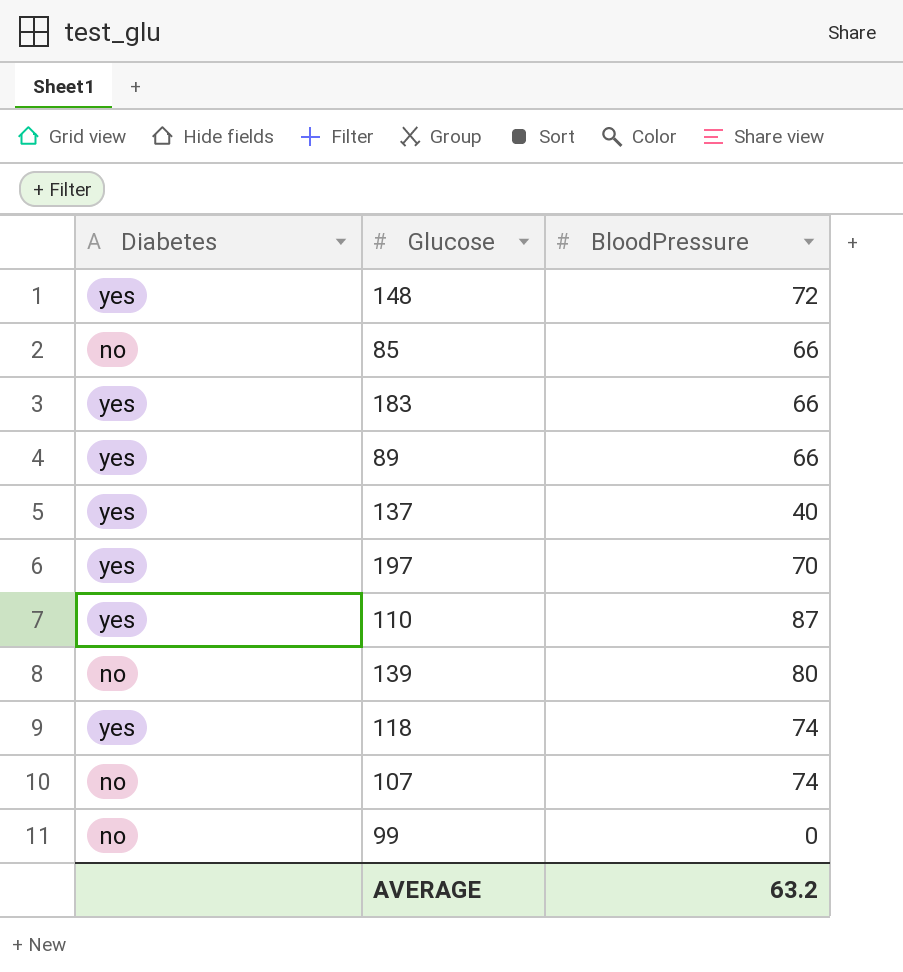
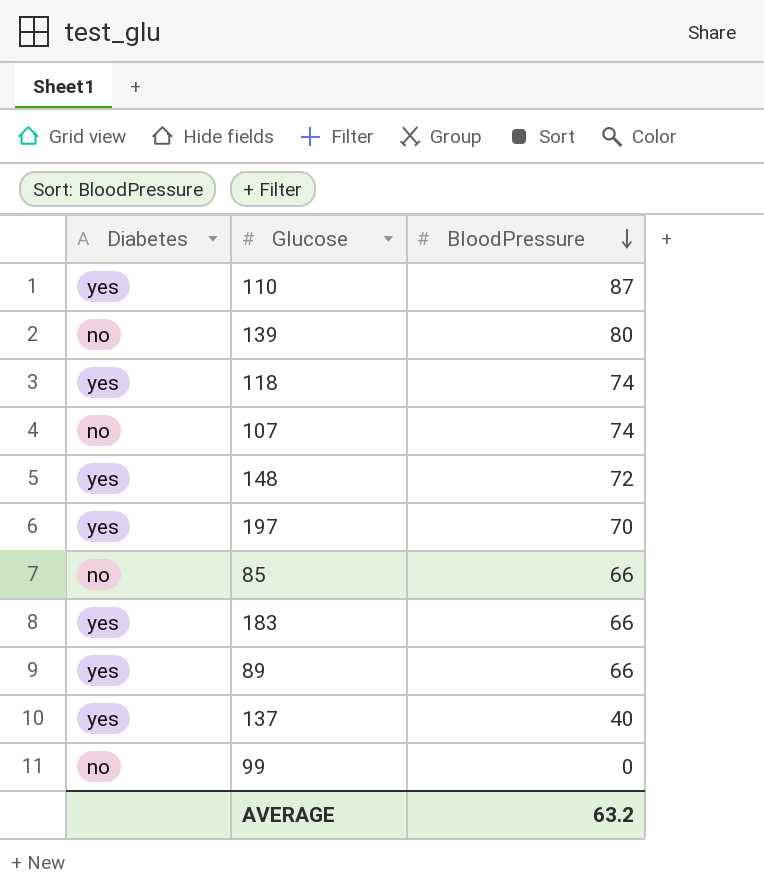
row order: none -> BloodPressure descending

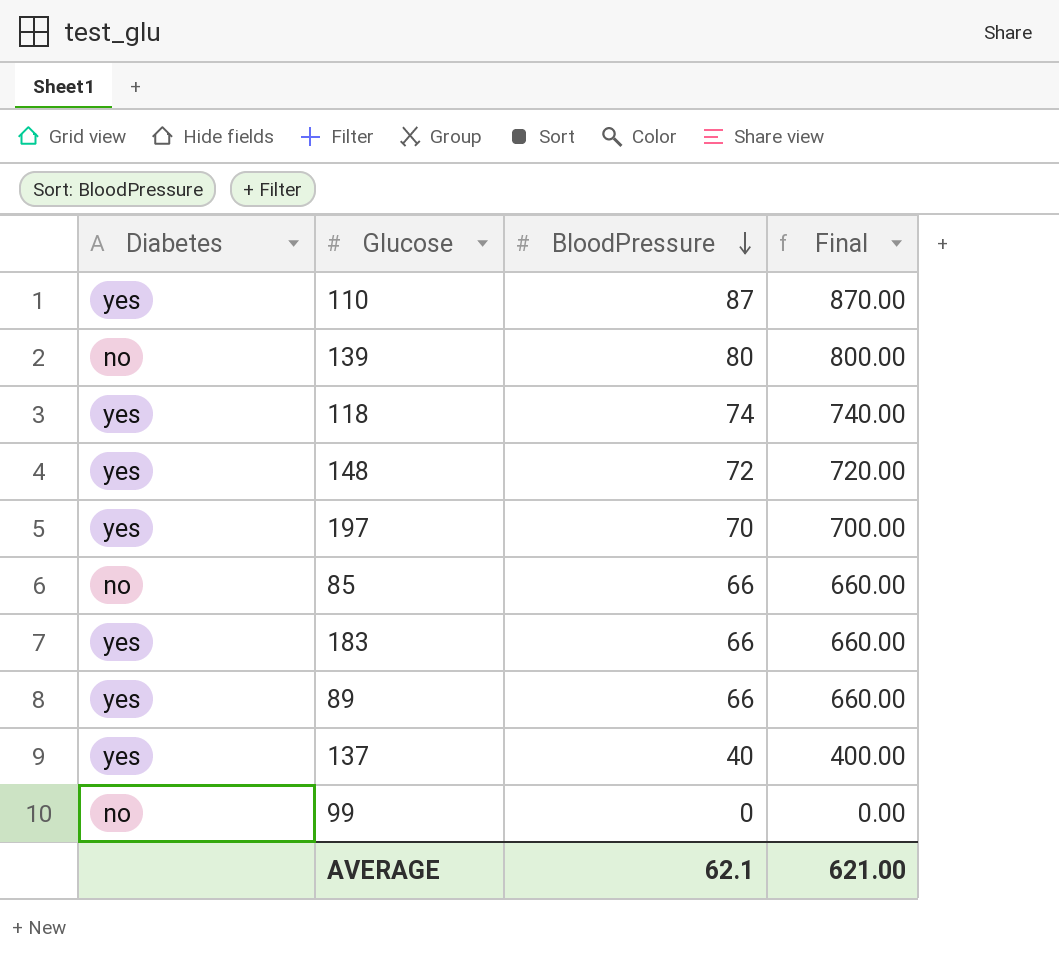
column Final | formula: none -> [BloodPressure] * 10
row 107: no | 74 -> none
AVERAGE | BloodPressure: 63.2 -> 62.1

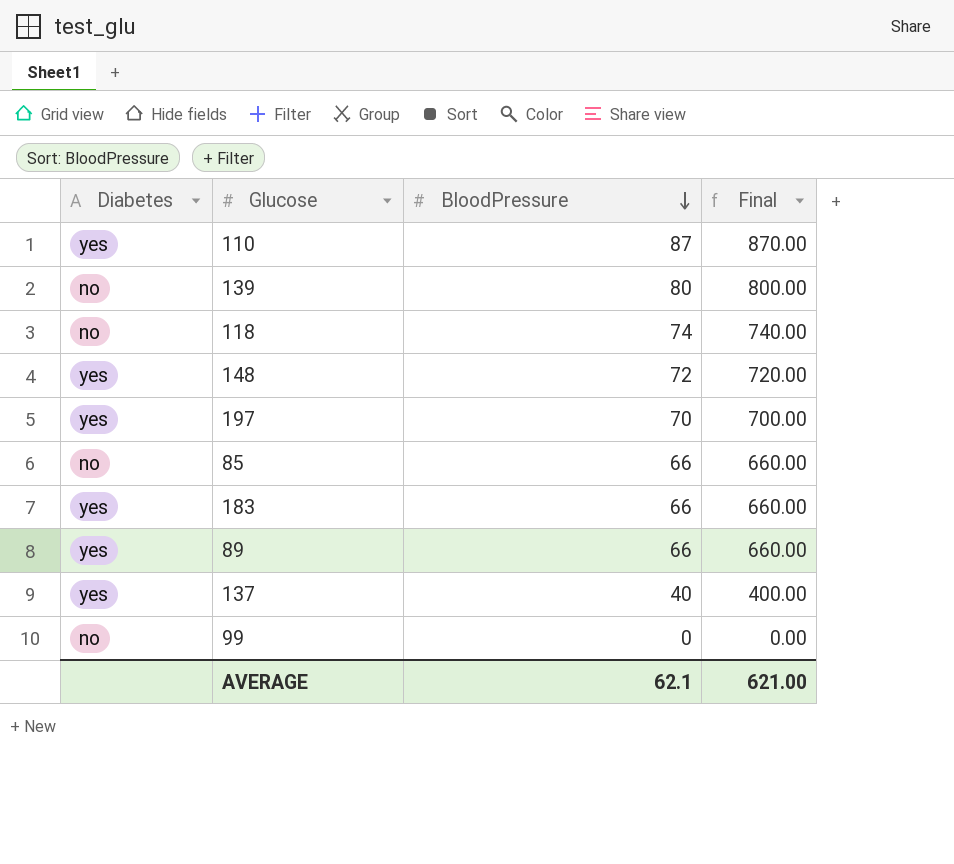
118 | Diabetes: yes -> no

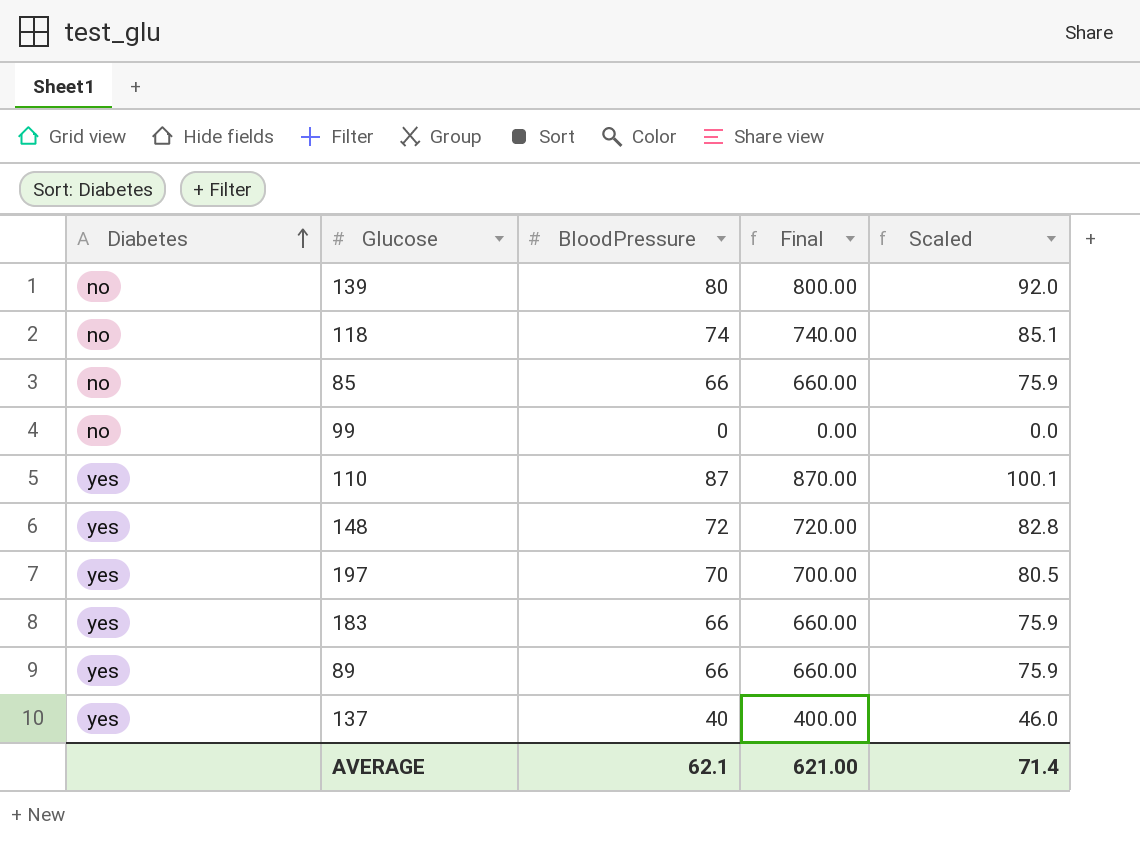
row order: BloodPressure descending -> Diabetes ascending
column Scaled | formula: none -> [BloodPressure] * 1.15

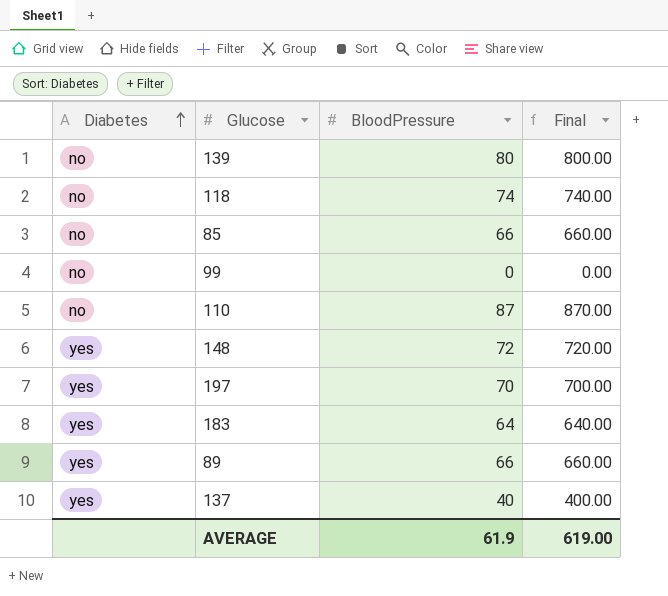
column Scaled | formula: [BloodPressure] * 1.15 -> none
110 | Diabetes: yes -> no
183 | BloodPressure: 66 -> 64
183 | Final: 660.00 -> 640.00
AVERAGE | BloodPressure: 62.1 -> 61.9
AVERAGE | Final: 621.00 -> 619.00

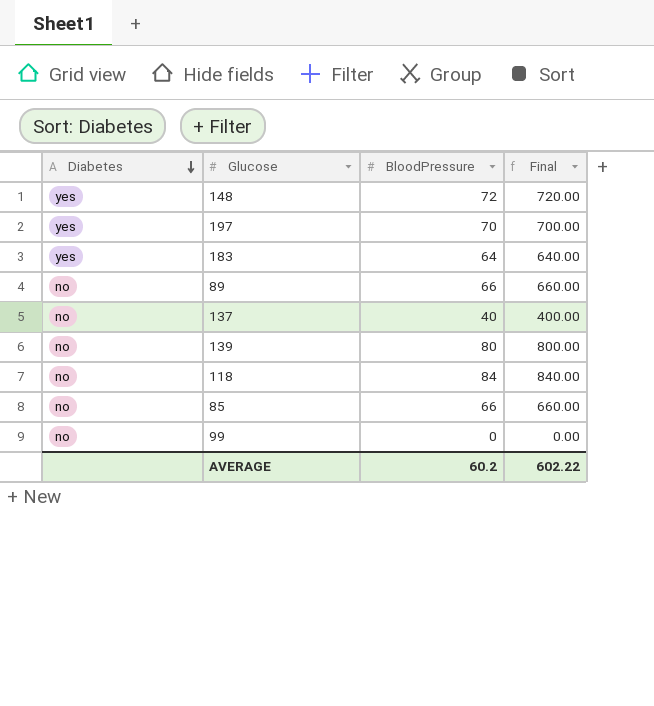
row order: Diabetes ascending -> Diabetes descending
row 110: no | 87 | 870.00 -> none
89 | Diabetes: yes -> no
137 | Diabetes: yes -> no
118 | BloodPressure: 74 -> 84
118 | Final: 740.00 -> 840.00
AVERAGE | BloodPressure: 61.9 -> 60.2
AVERAGE | Final: 619.00 -> 602.22

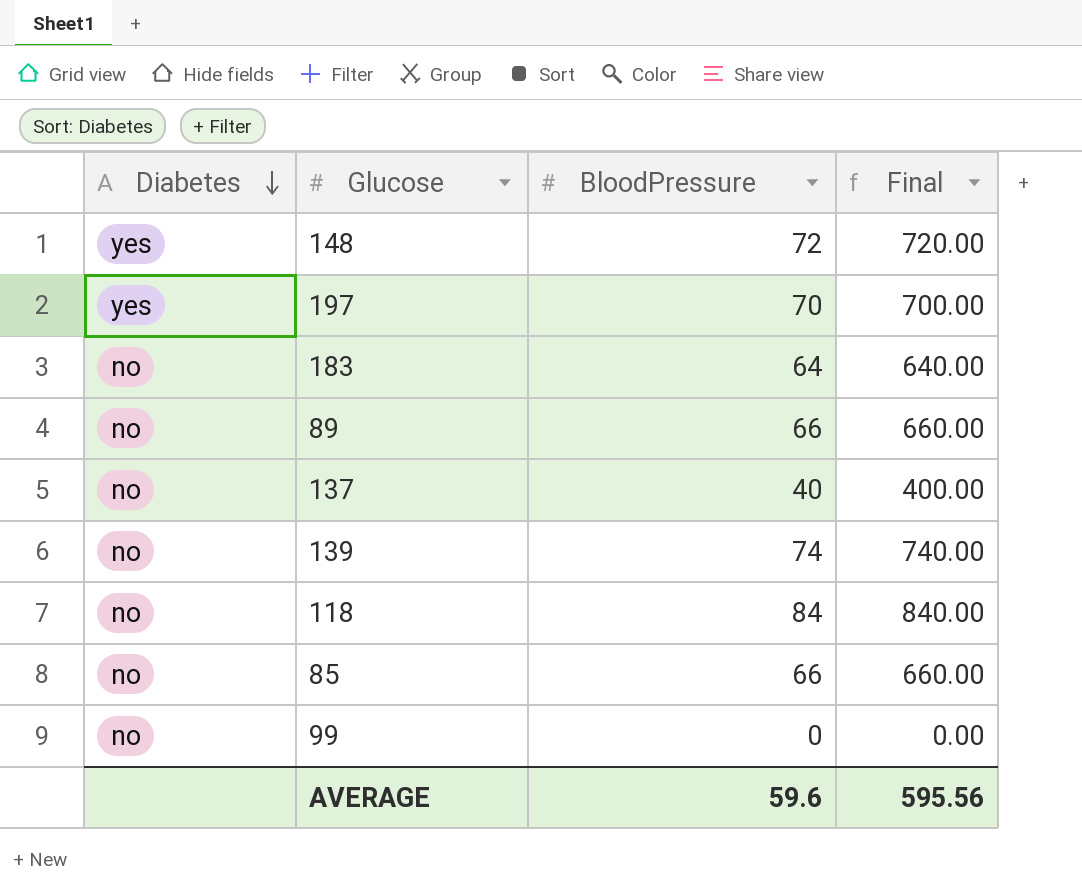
183 | Diabetes: yes -> no
139 | BloodPressure: 80 -> 74
139 | Final: 800.00 -> 740.00
AVERAGE | BloodPressure: 60.2 -> 59.6
AVERAGE | Final: 602.22 -> 595.56

